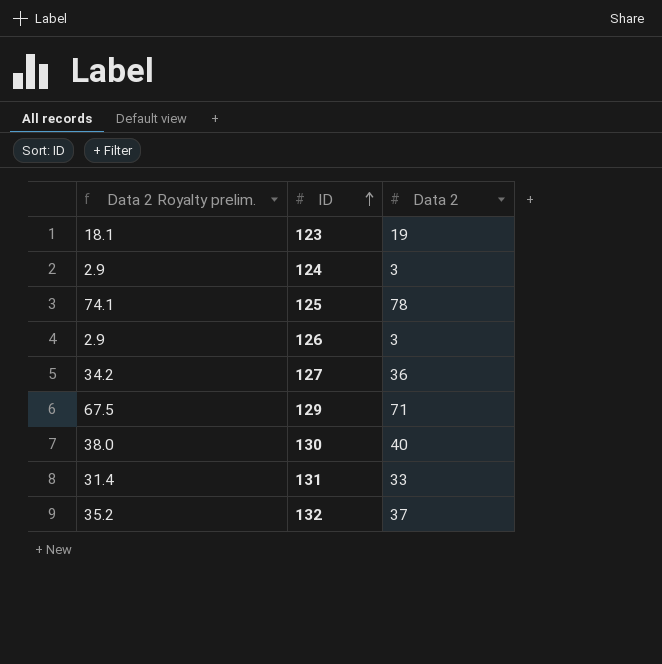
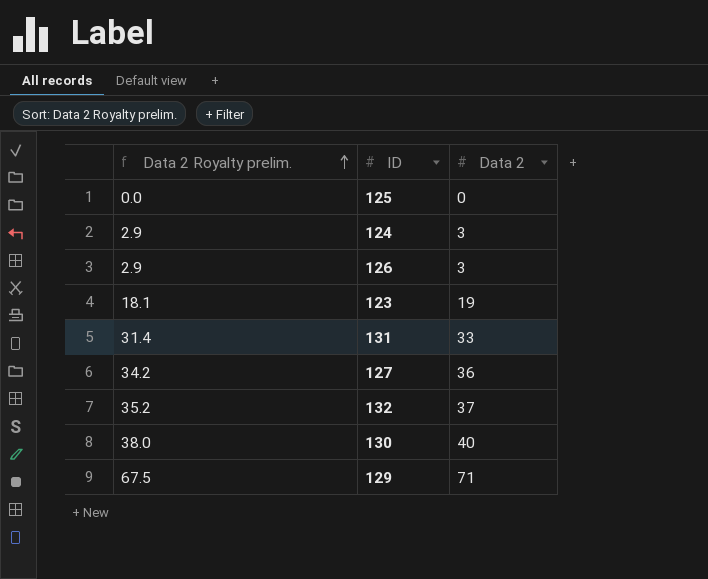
row order: ID ascending -> Data 2 Royalty prelim. ascending
125 | Data 2 Royalty prelim.: 74.1 -> 0.0
125 | Data 2: 78 -> 0

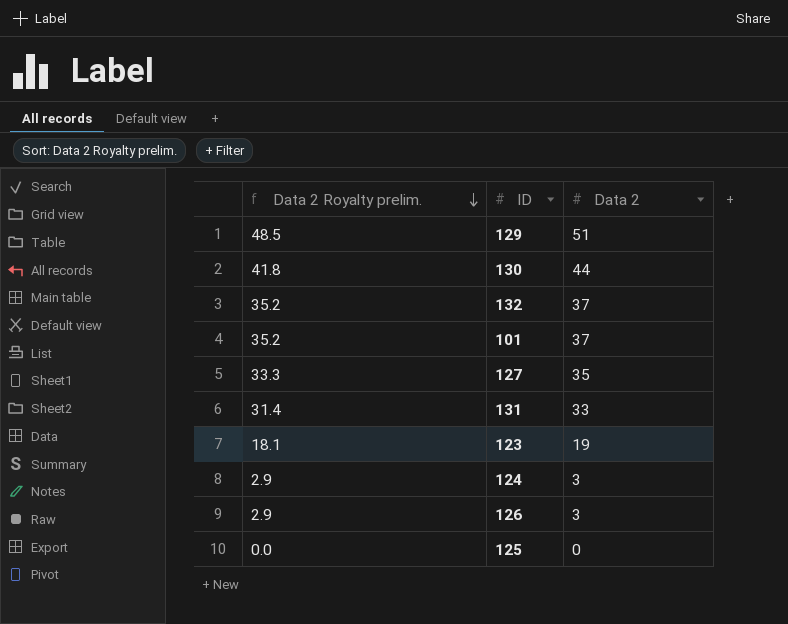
row order: Data 2 Royalty prelim. ascending -> Data 2 Royalty prelim. descending
129 | Data 2 Royalty prelim.: 67.5 -> 48.5
129 | Data 2: 71 -> 51
130 | Data 2 Royalty prelim.: 38.0 -> 41.8
130 | Data 2: 40 -> 44
row 101: none -> 35.2 | 37
127 | Data 2 Royalty prelim.: 34.2 -> 33.3
127 | Data 2: 36 -> 35

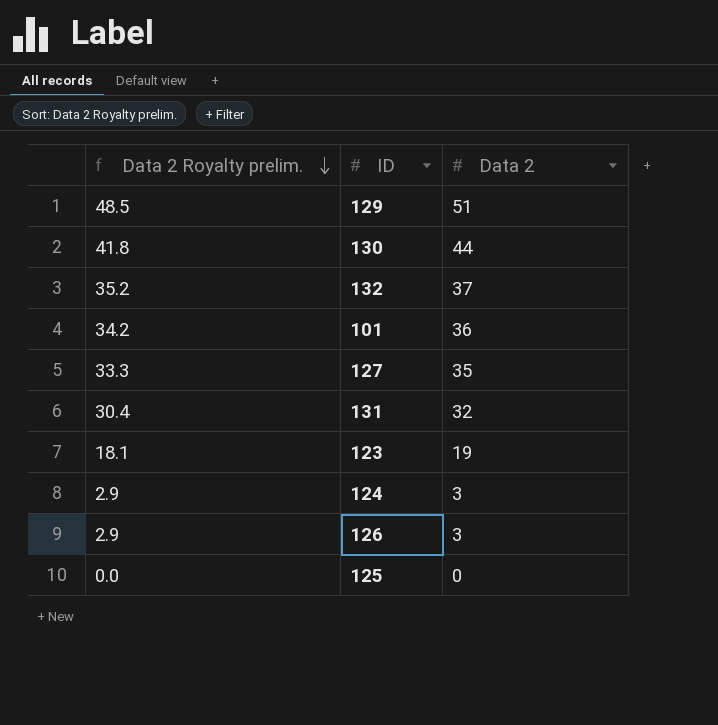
101 | Data 2 Royalty prelim.: 35.2 -> 34.2
101 | Data 2: 37 -> 36
131 | Data 2 Royalty prelim.: 31.4 -> 30.4
131 | Data 2: 33 -> 32

